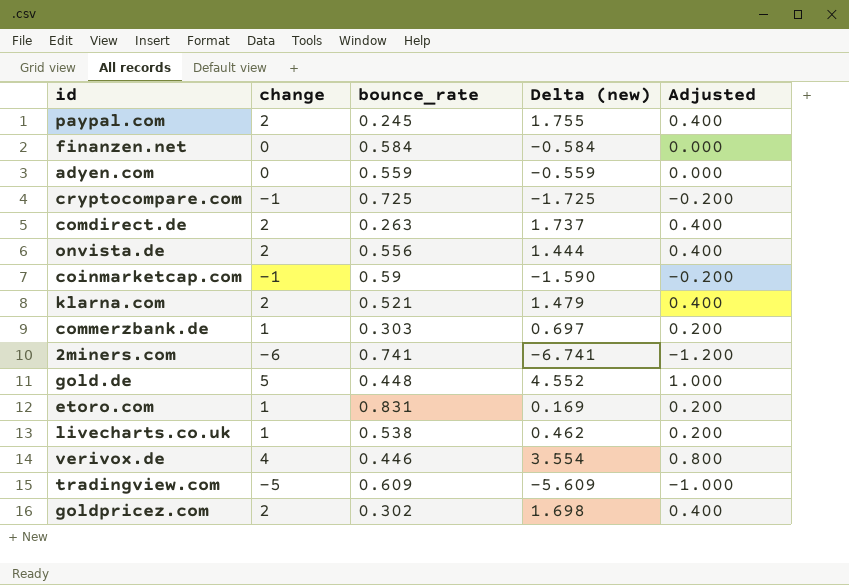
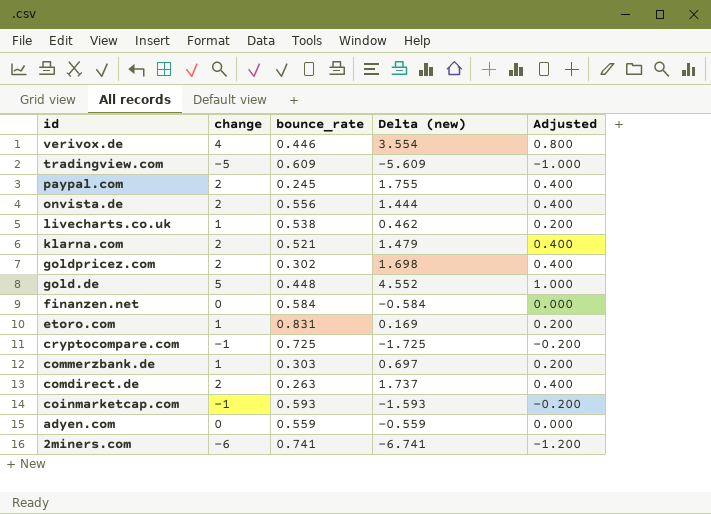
row order: none -> id descending
coinmarketcap.com | bounce_rate: 0.59 -> 0.593
coinmarketcap.com | Delta (new): -1.590 -> -1.593

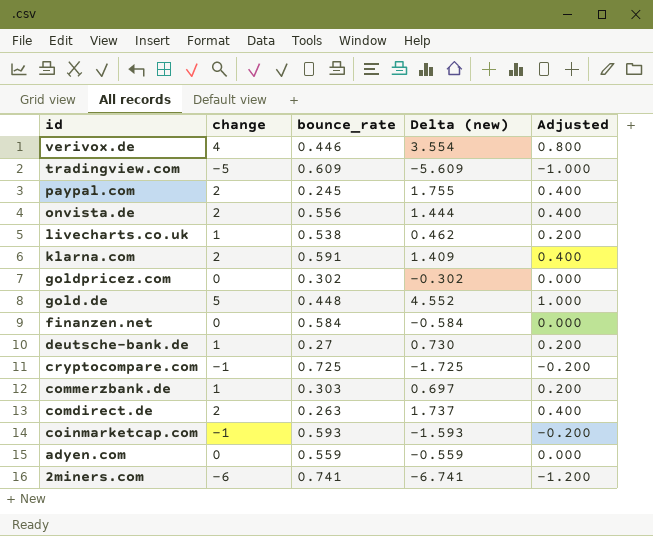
row etoro.com: 1 | 0.831 | 0.169 | 0.200 -> none
klarna.com | bounce_rate: 0.521 -> 0.591
klarna.com | Delta (new): 1.479 -> 1.409
goldpricez.com | change: 2 -> 0
goldpricez.com | Delta (new): 1.698 -> -0.302
goldpricez.com | Adjusted: 0.400 -> 0.000
row deutsche-bank.de: none -> 1 | 0.27 | 0.730 | 0.200

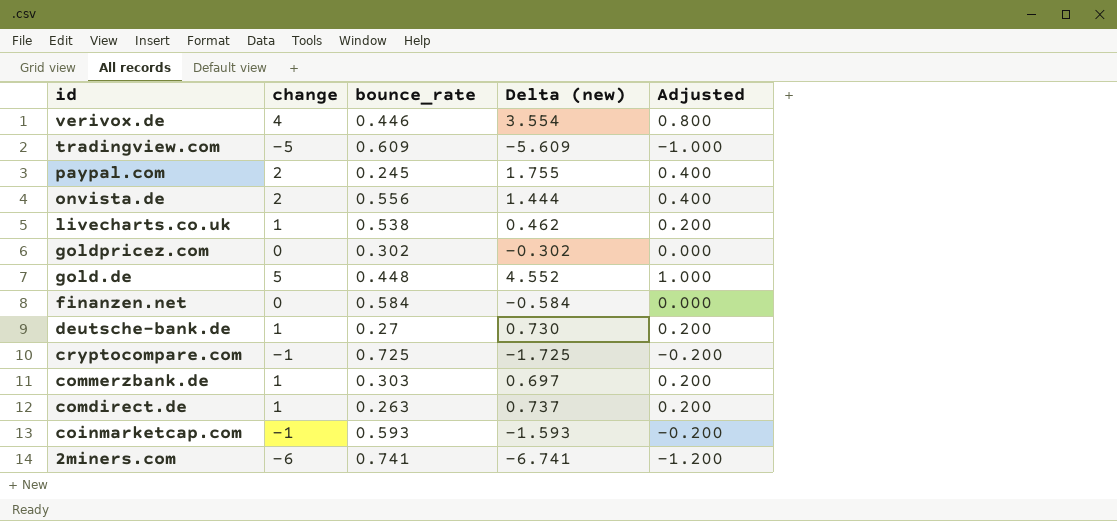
row klarna.com: 2 | 0.591 | 1.409 | 0.400 -> none
row adyen.com: 0 | 0.559 | -0.559 | 0.000 -> none
comdirect.de | change: 2 -> 1
comdirect.de | Delta (new): 1.737 -> 0.737
comdirect.de | Adjusted: 0.400 -> 0.200

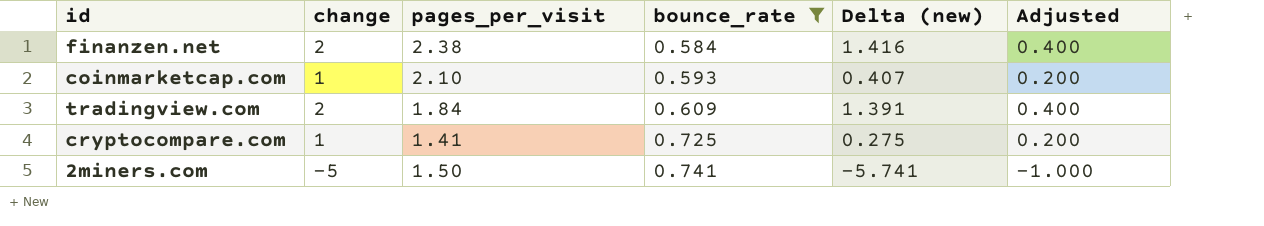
filter: none -> bounce_rate >= 0.584
row order: id descending -> bounce_rate ascending
column pages_per_visit | position: none -> 3
finanzen.net | change: 0 -> 2
finanzen.net | Delta (new): -0.584 -> 1.416
finanzen.net | Adjusted: 0.000 -> 0.400
coinmarketcap.com | change: -1 -> 1
coinmarketcap.com | Delta (new): -1.593 -> 0.407
coinmarketcap.com | Adjusted: -0.200 -> 0.200
tradingview.com | change: -5 -> 2
tradingview.com | Delta (new): -5.609 -> 1.391
tradingview.com | Adjusted: -1.000 -> 0.400
cryptocompare.com | change: -1 -> 1
cryptocompare.com | Delta (new): -1.725 -> 0.275
cryptocompare.com | Adjusted: -0.200 -> 0.200
2miners.com | change: -6 -> -5
2miners.com | Delta (new): -6.741 -> -5.741
2miners.com | Adjusted: -1.200 -> -1.000

